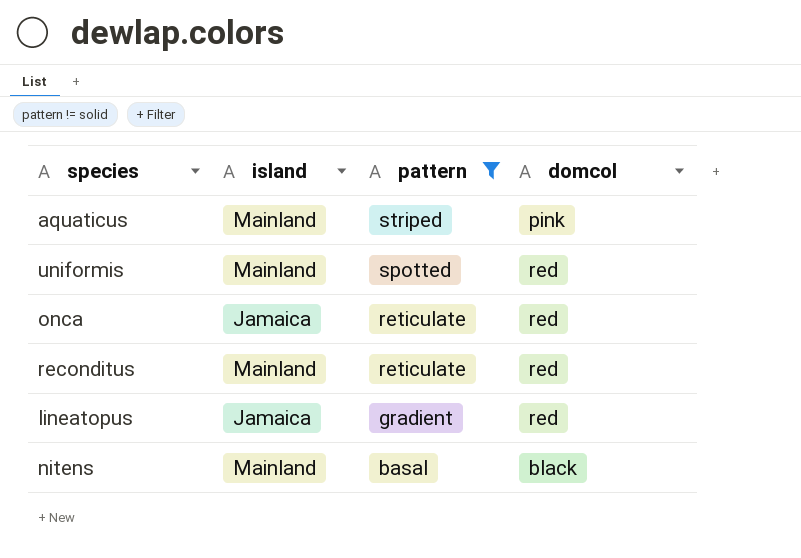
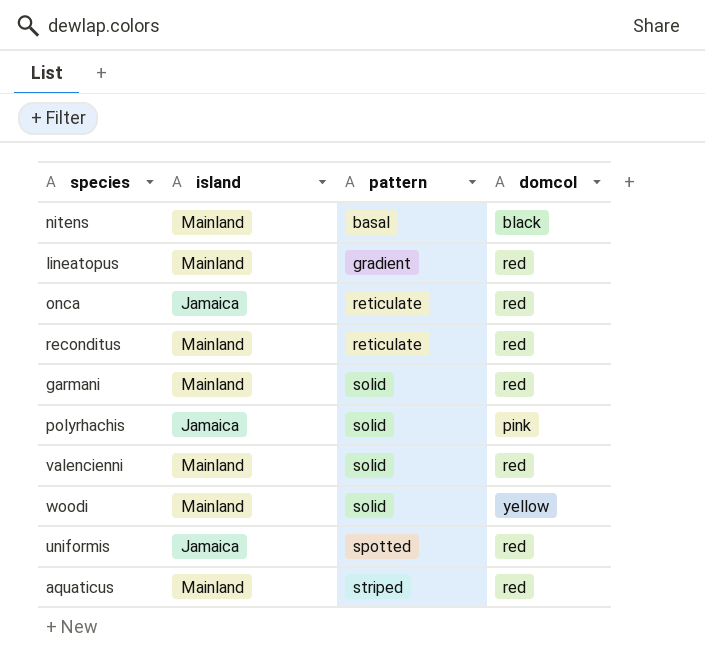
filter: pattern != solid -> none
row order: pattern descending -> pattern ascending
lineatopus | island: Jamaica -> Mainland
uniformis | island: Mainland -> Jamaica
aquaticus | domcol: pink -> red

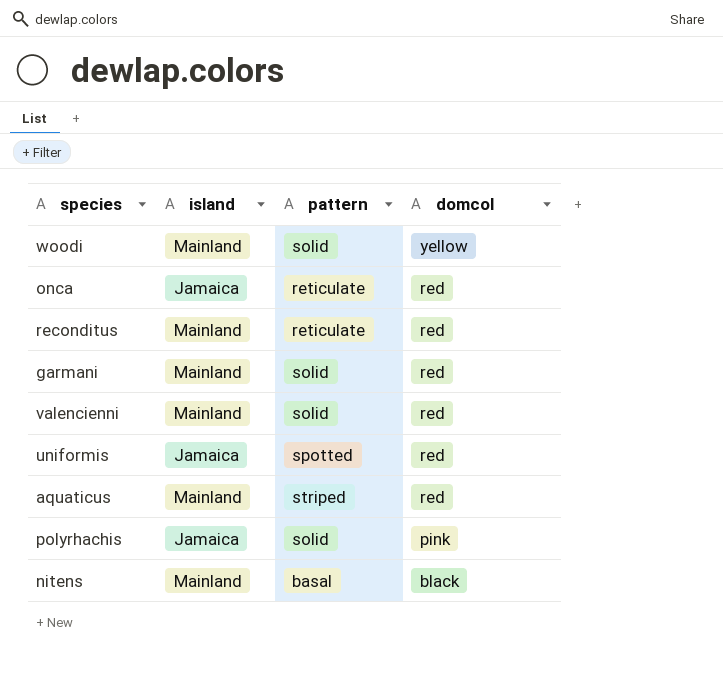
row order: pattern ascending -> domcol descending
row lineatopus: Mainland | gradient | red -> none

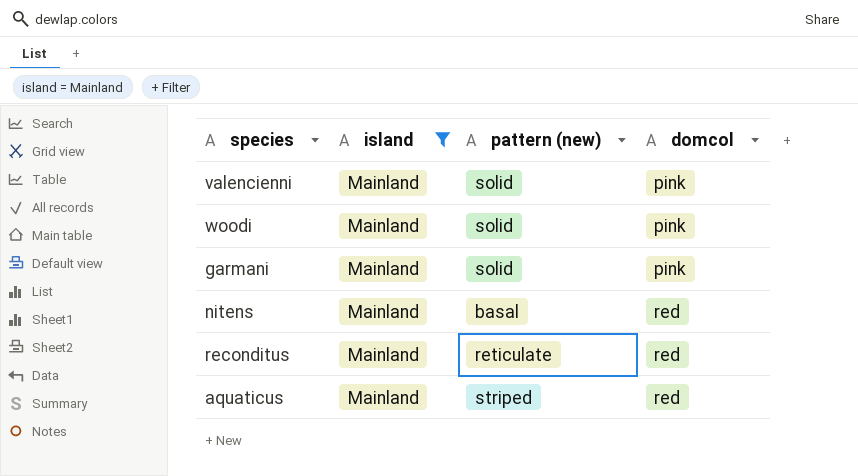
filter: none -> island = Mainland
row order: domcol descending -> domcol ascending
column name: pattern -> pattern (new)
valencienni | domcol: red -> pink
woodi | domcol: yellow -> pink
garmani | domcol: red -> pink
nitens | domcol: black -> red

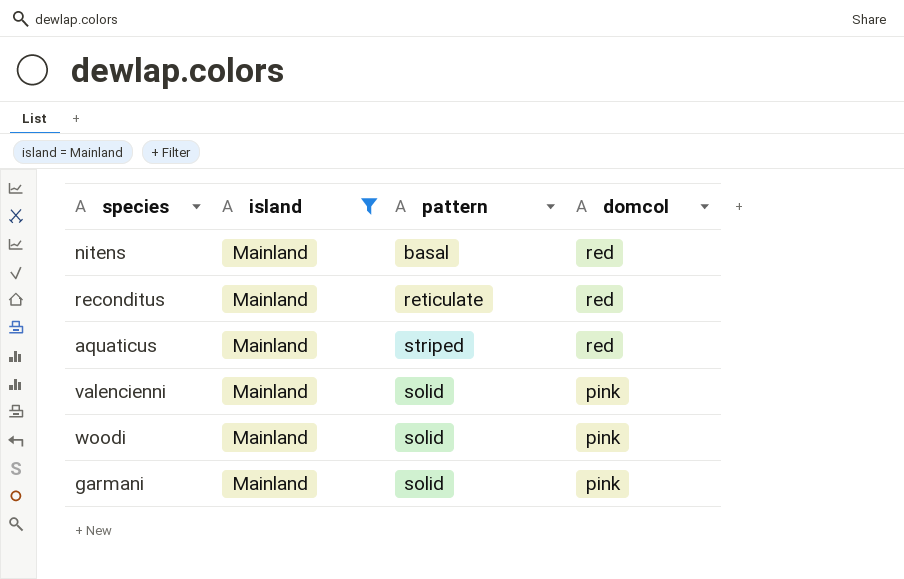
row order: domcol ascending -> domcol descending
column name: pattern (new) -> pattern

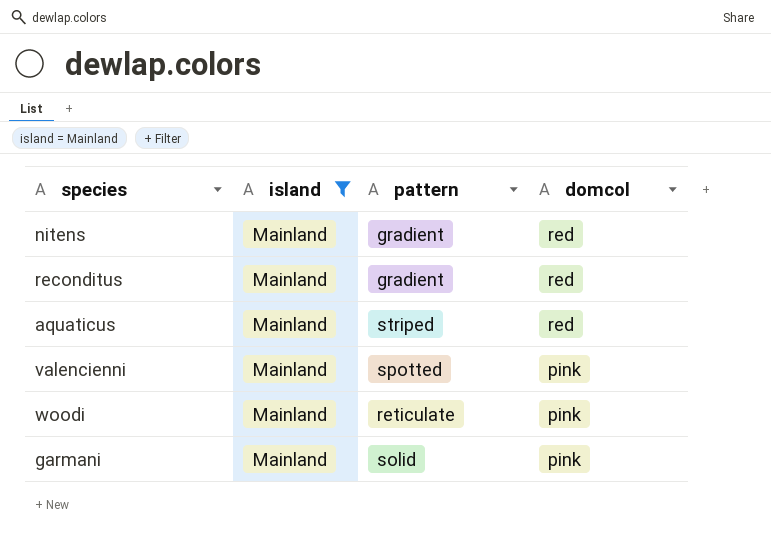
nitens | pattern: basal -> gradient
reconditus | pattern: reticulate -> gradient
valencienni | pattern: solid -> spotted
woodi | pattern: solid -> reticulate

